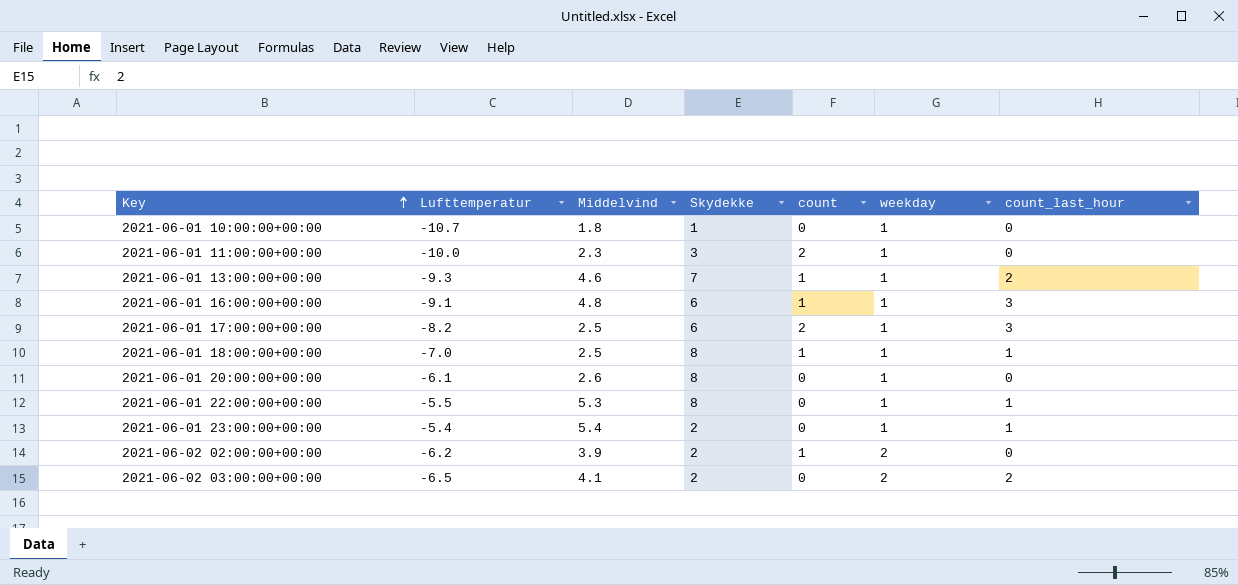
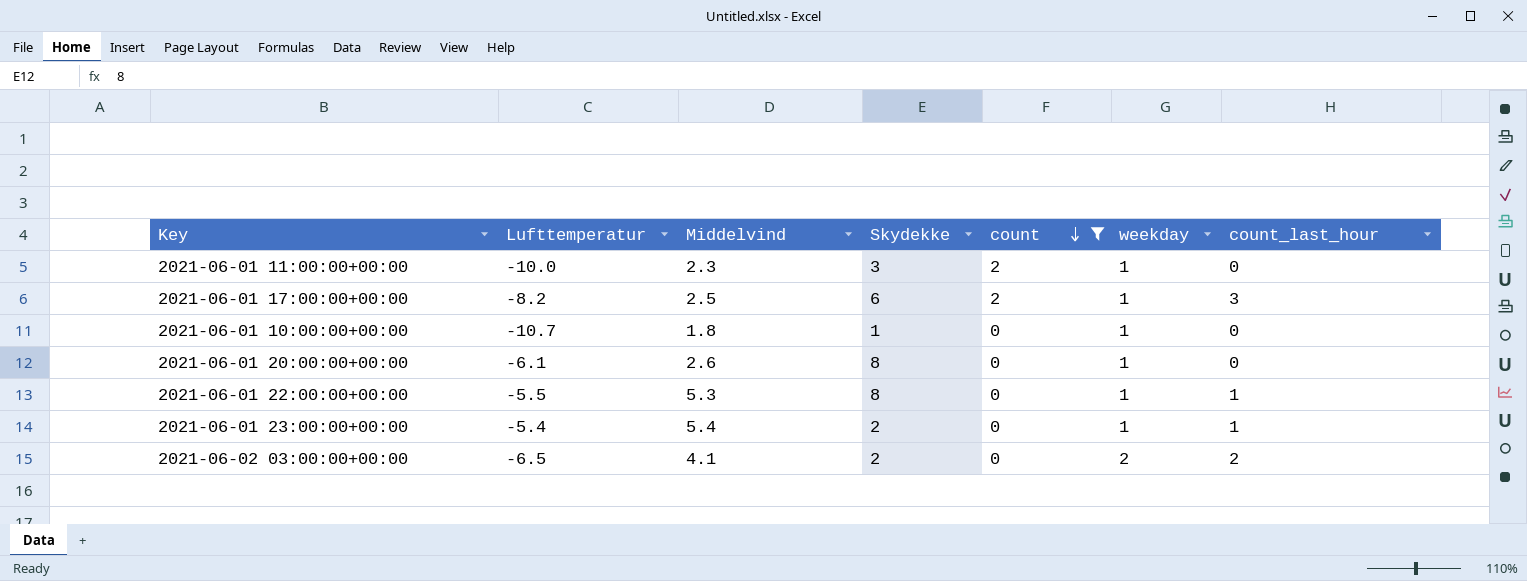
filter: none -> count != 1
row order: Key ascending -> count descending

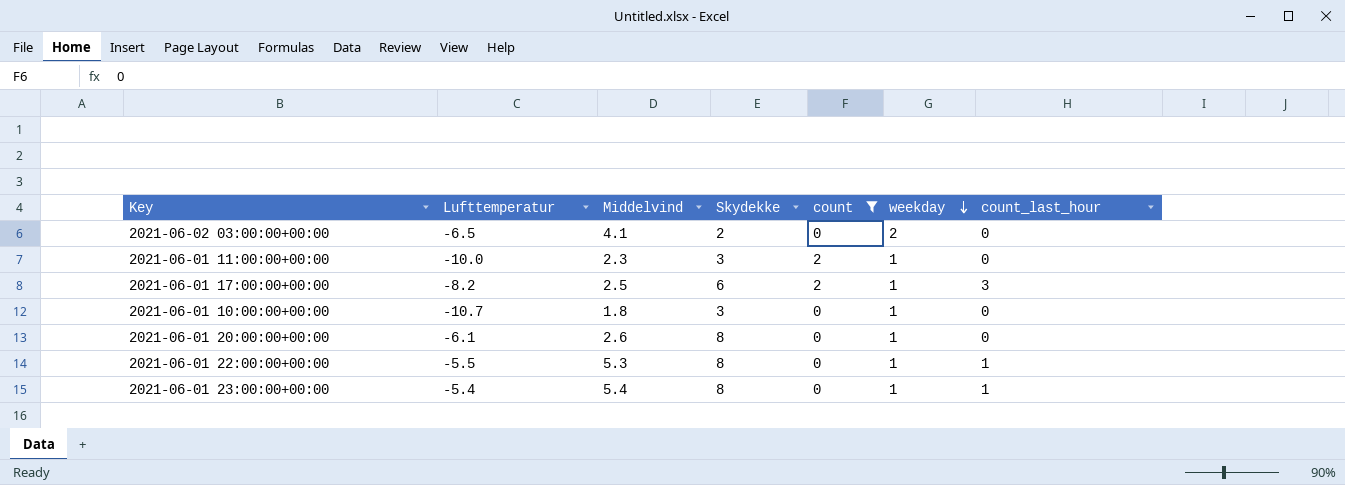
row order: count descending -> weekday descending
2021-06-02 03:00:00+00:00 | count_last_hour: 2 -> 0
2021-06-01 10:00:00+00:00 | Skydekke: 1 -> 3
2021-06-01 23:00:00+00:00 | Skydekke: 2 -> 8

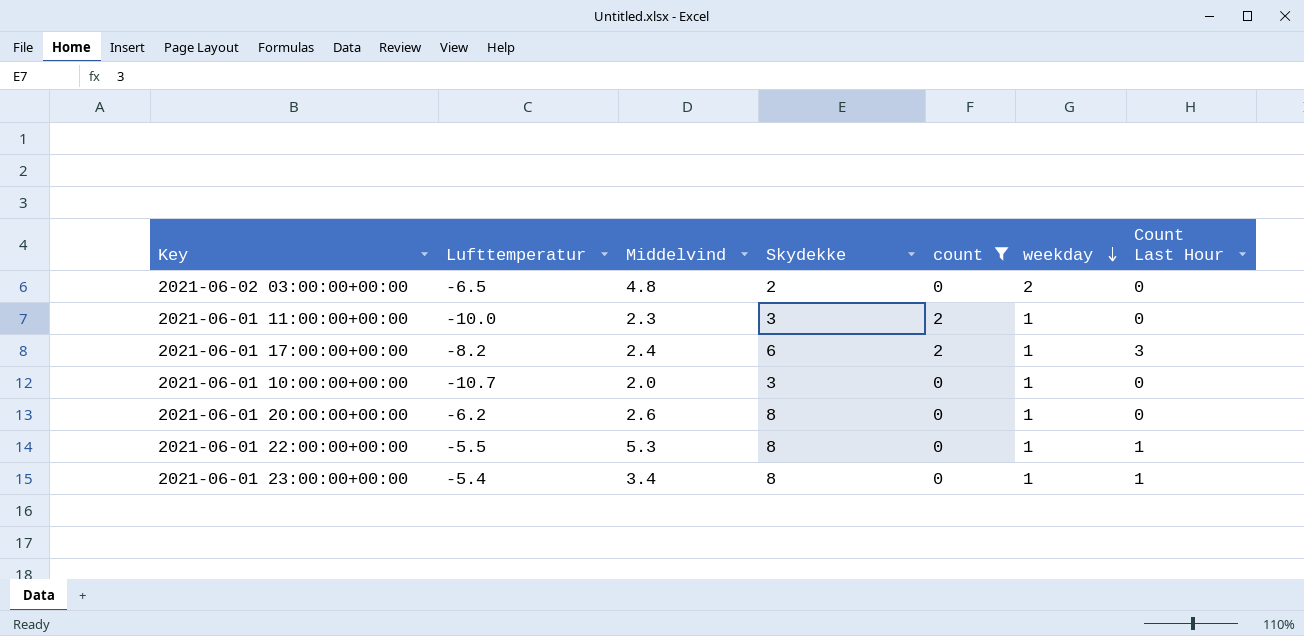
column name: count_last_hour -> Count Last Hour
2021-06-02 03:00:00+00:00 | Middelvind: 4.1 -> 4.8
2021-06-01 17:00:00+00:00 | Middelvind: 2.5 -> 2.4
2021-06-01 10:00:00+00:00 | Middelvind: 1.8 -> 2.0
2021-06-01 20:00:00+00:00 | Lufttemperatur: -6.1 -> -6.2
2021-06-01 23:00:00+00:00 | Middelvind: 5.4 -> 3.4

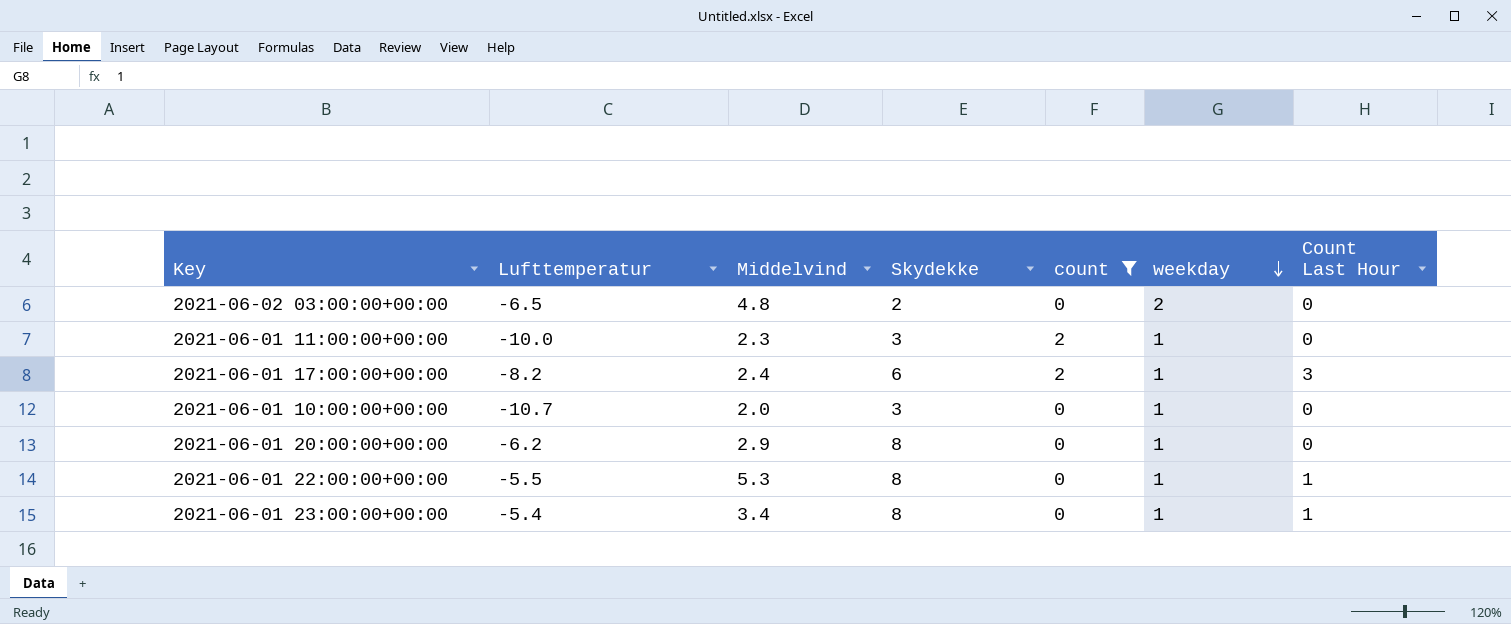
2021-06-01 20:00:00+00:00 | Middelvind: 2.6 -> 2.9

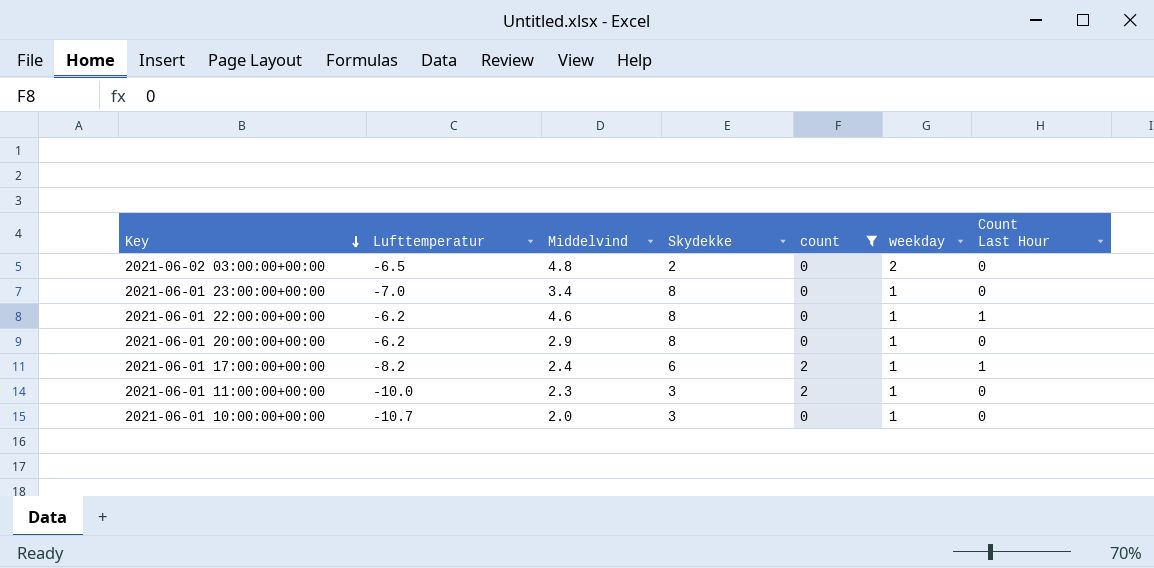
row order: weekday descending -> Key descending
2021-06-01 23:00:00+00:00 | Lufttemperatur: -5.4 -> -7.0
2021-06-01 23:00:00+00:00 | Count Last Hour: 1 -> 0
2021-06-01 22:00:00+00:00 | Lufttemperatur: -5.5 -> -6.2
2021-06-01 22:00:00+00:00 | Middelvind: 5.3 -> 4.6
2021-06-01 17:00:00+00:00 | Count Last Hour: 3 -> 1

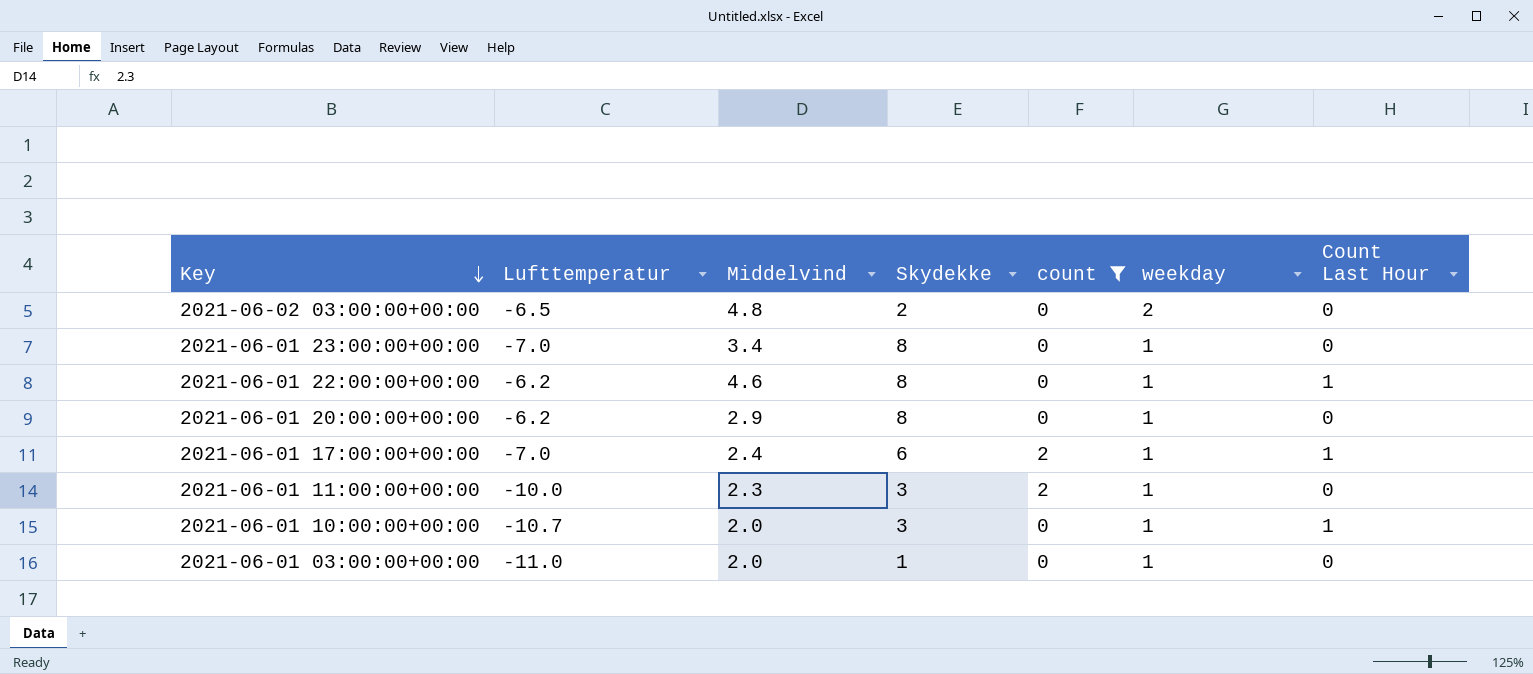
2021-06-01 17:00:00+00:00 | Lufttemperatur: -8.2 -> -7.0
2021-06-01 10:00:00+00:00 | Count Last Hour: 0 -> 1
row 2021-06-01 03:00:00+00:00: none -> -11.0 | 2.0 | 1 | 0 | 1 | 0

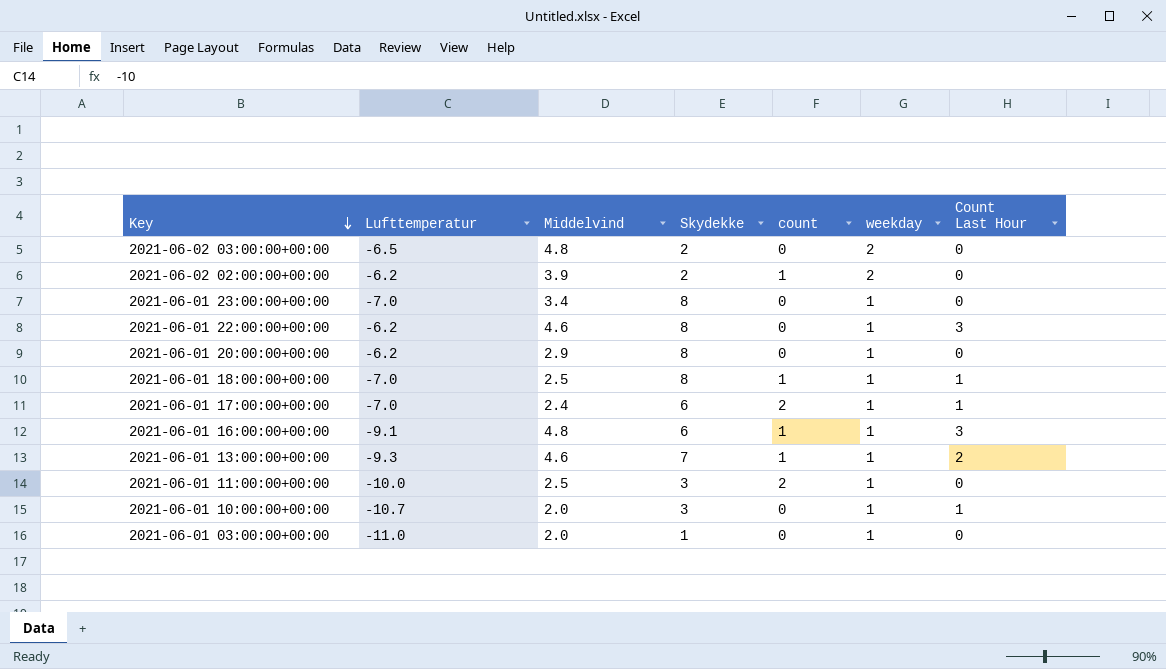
filter: count != 1 -> none
2021-06-01 22:00:00+00:00 | Count Last Hour: 1 -> 3
2021-06-01 11:00:00+00:00 | Middelvind: 2.3 -> 2.5

